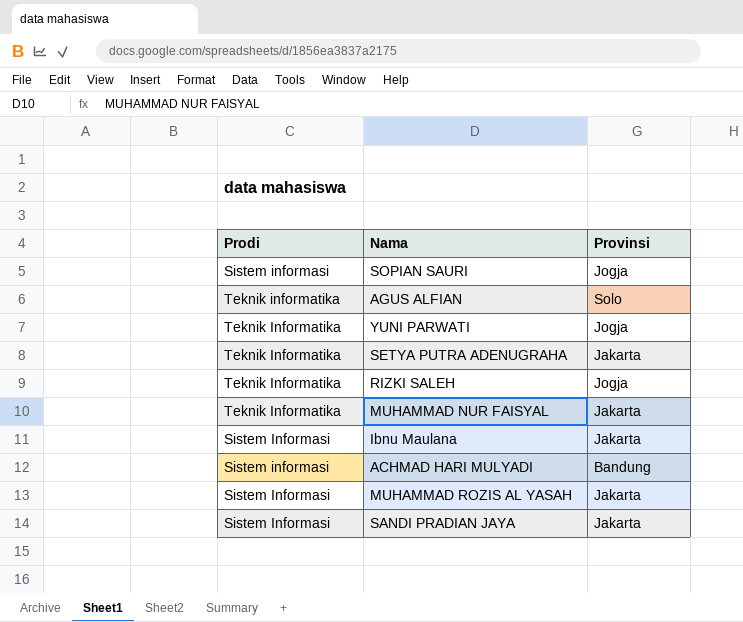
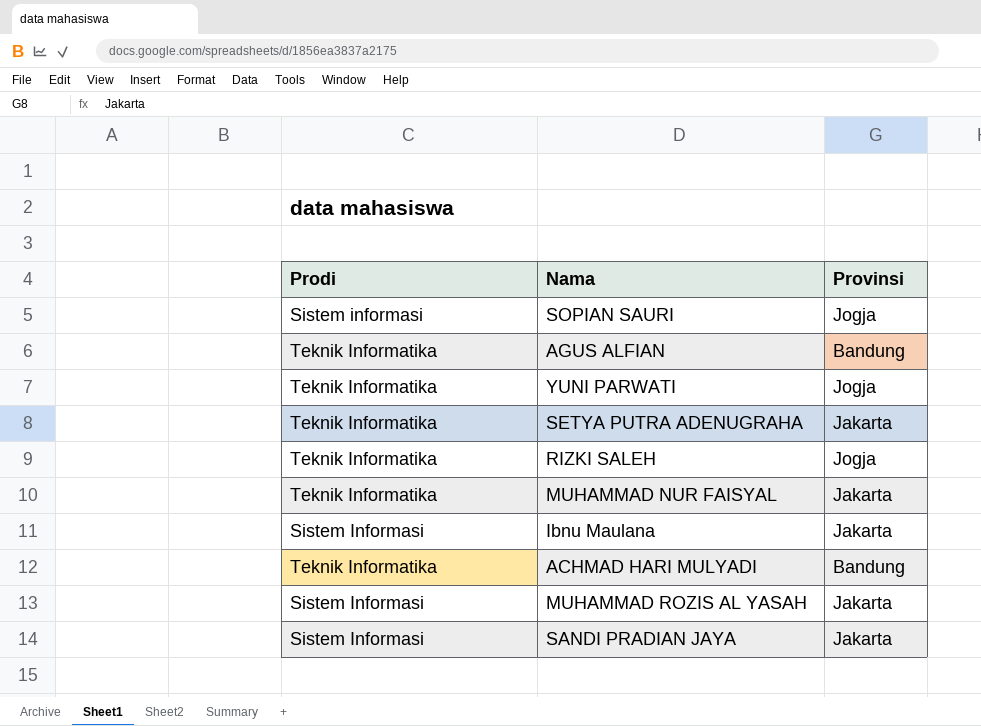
AGUS ALFIAN | Prodi: Teknik informatika -> Teknik Informatika
AGUS ALFIAN | Provinsi: Solo -> Bandung
ACHMAD HARI MULYADI | Prodi: Sistem informasi -> Teknik Informatika

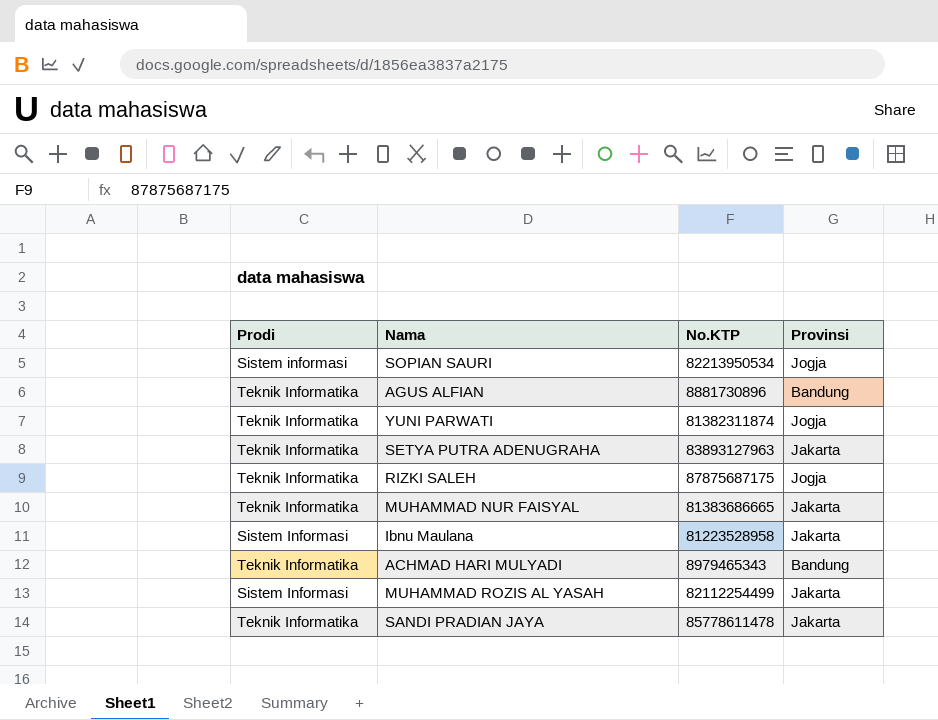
column No.KTP | position: none -> 3
SANDI PRADIAN JAYA | Prodi: Sistem Informasi -> Teknik Informatika

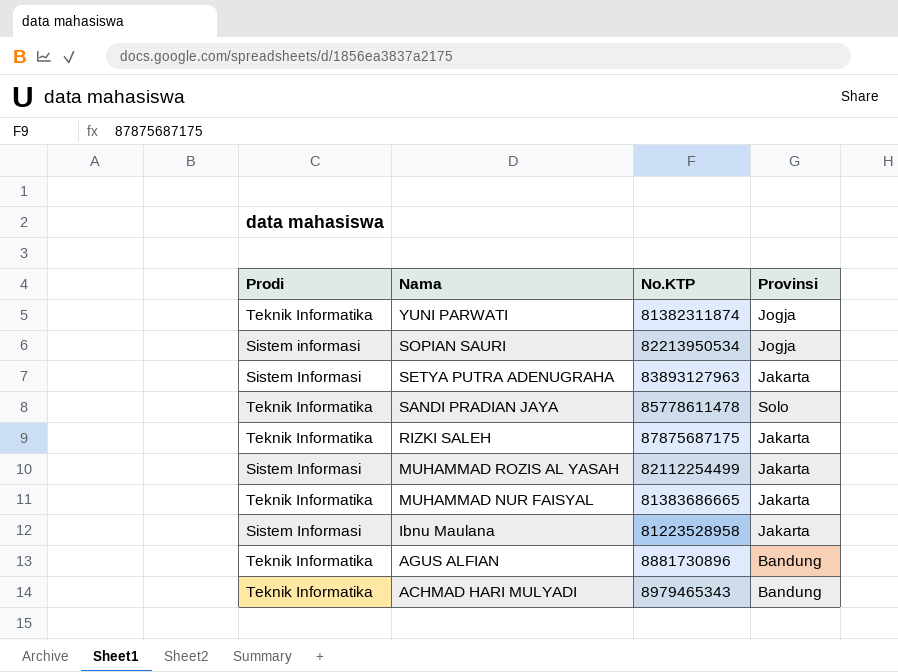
row order: none -> Nama descending
SETYA PUTRA ADENUGRAHA | Prodi: Teknik Informatika -> Sistem Informasi
SANDI PRADIAN JAYA | Provinsi: Jakarta -> Solo
RIZKI SALEH | Provinsi: Jogja -> Jakarta

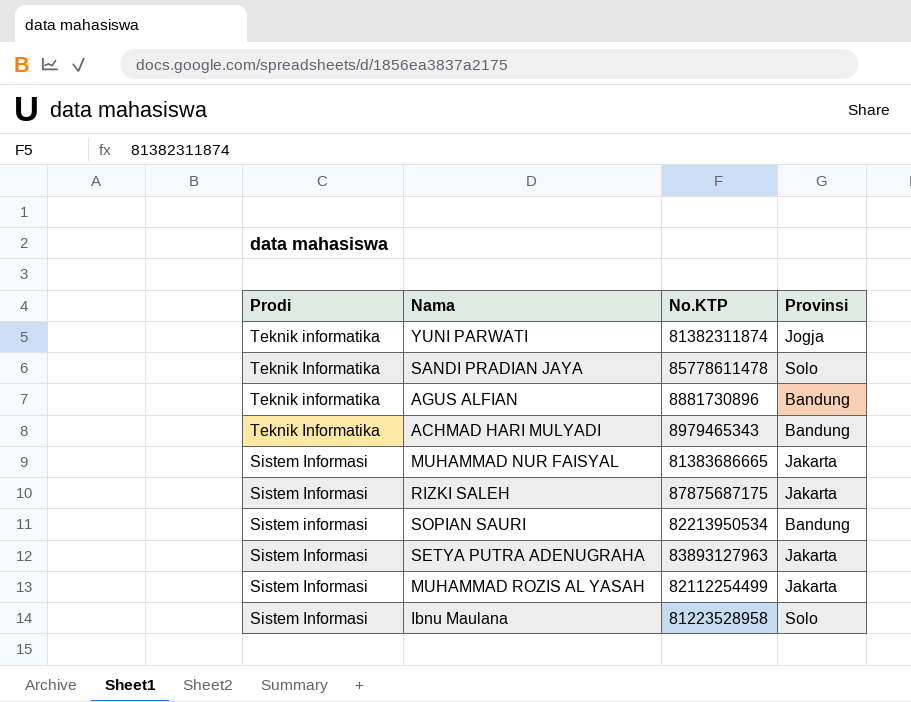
row order: Nama descending -> Prodi descending
YUNI PARWATI | Prodi: Teknik Informatika -> Teknik informatika
AGUS ALFIAN | Prodi: Teknik Informatika -> Teknik informatika
MUHAMMAD NUR FAISYAL | Prodi: Teknik Informatika -> Sistem Informasi
RIZKI SALEH | Prodi: Teknik Informatika -> Sistem Informasi
SOPIAN SAURI | Provinsi: Jogja -> Bandung
Ibnu Maulana | Provinsi: Jakarta -> Solo

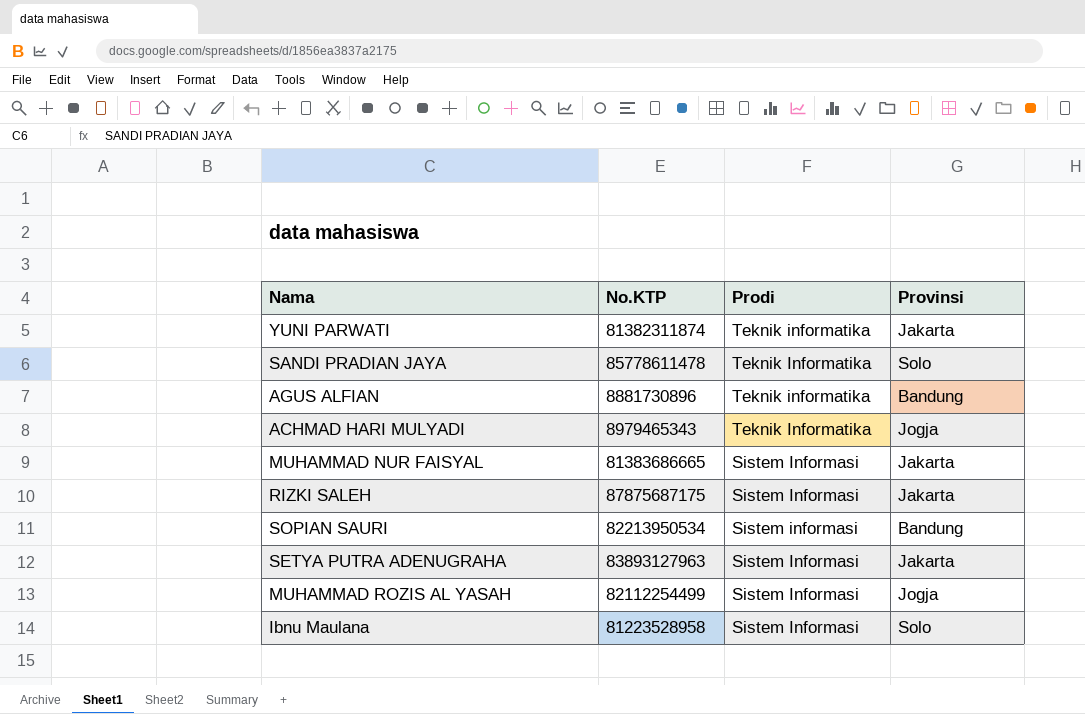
column Prodi | position: 1 -> 3
YUNI PARWATI | Provinsi: Jogja -> Jakarta
ACHMAD HARI MULYADI | Provinsi: Bandung -> Jogja
MUHAMMAD ROZIS AL YASAH | Provinsi: Jakarta -> Jogja

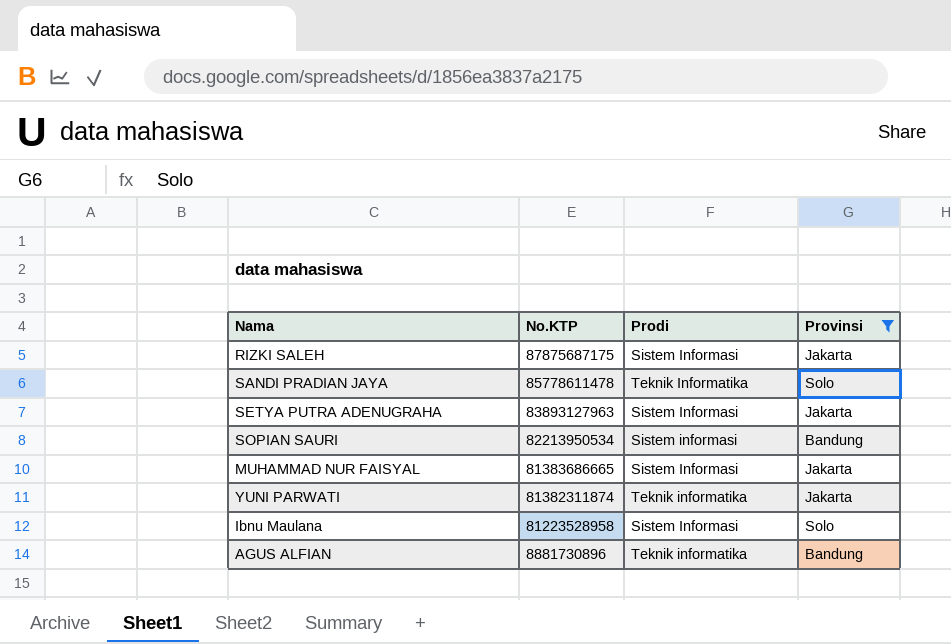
filter: none -> Provinsi != Jogja
row order: Prodi descending -> No.KTP descending

